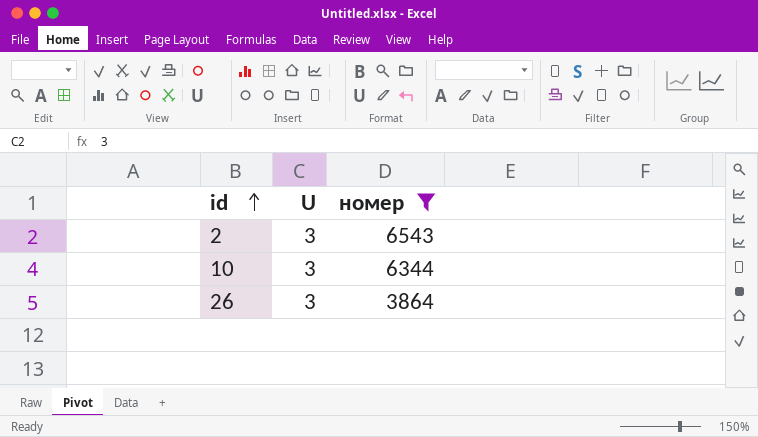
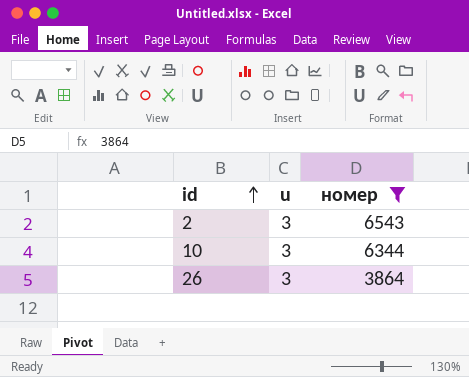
column name: U -> u

